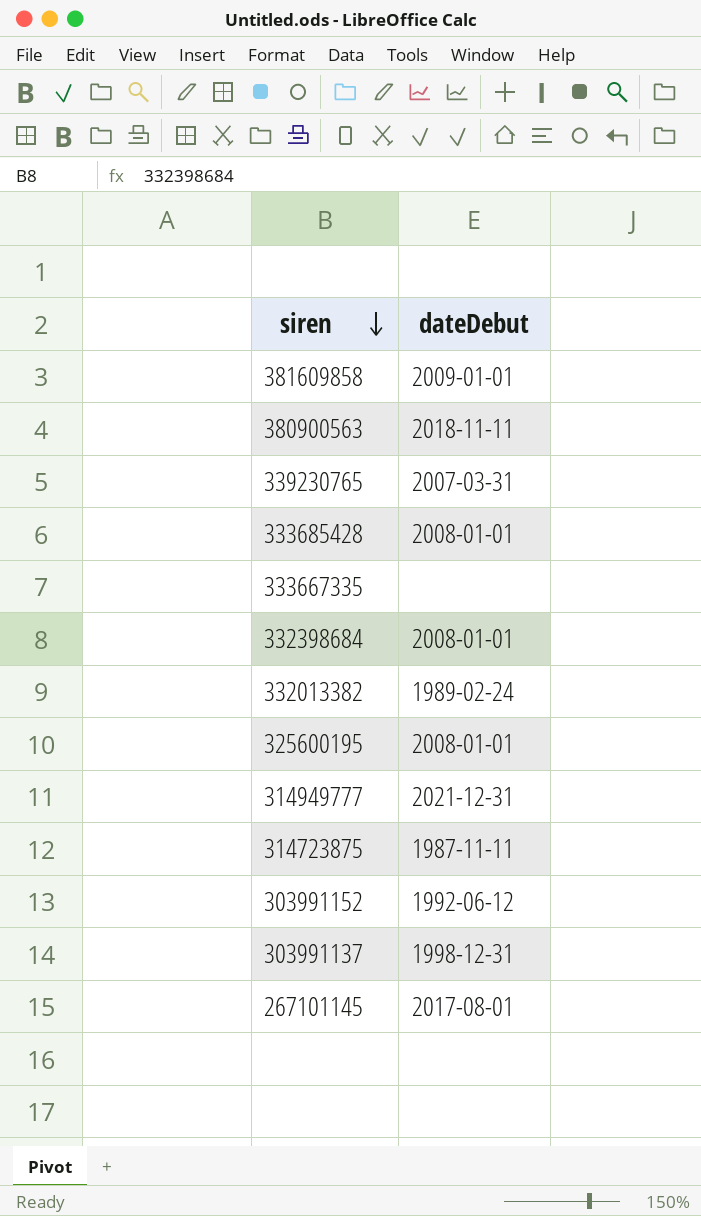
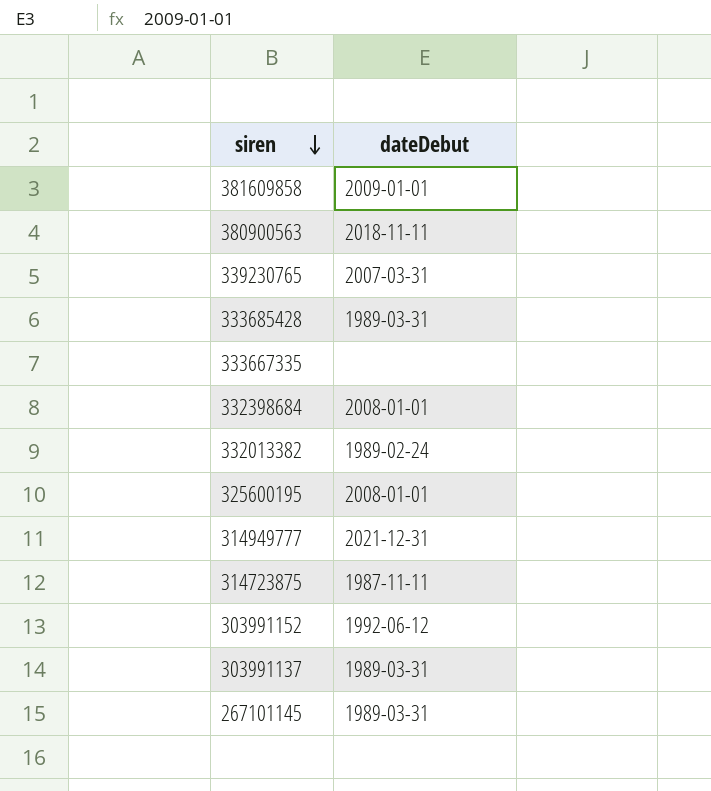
333685428 | dateDebut: 2008-01-01 -> 1989-03-31
303991137 | dateDebut: 1998-12-31 -> 1989-03-31
267101145 | dateDebut: 2017-08-01 -> 1989-03-31

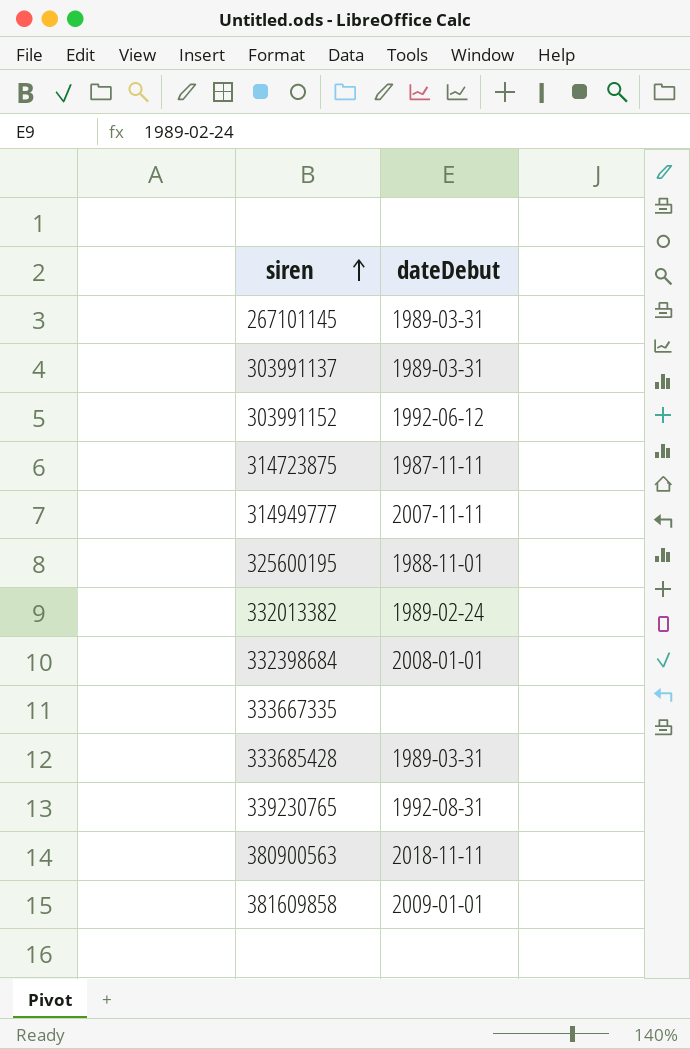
row order: siren descending -> siren ascending
314949777 | dateDebut: 2021-12-31 -> 2007-11-11
325600195 | dateDebut: 2008-01-01 -> 1988-11-01
339230765 | dateDebut: 2007-03-31 -> 1992-08-31

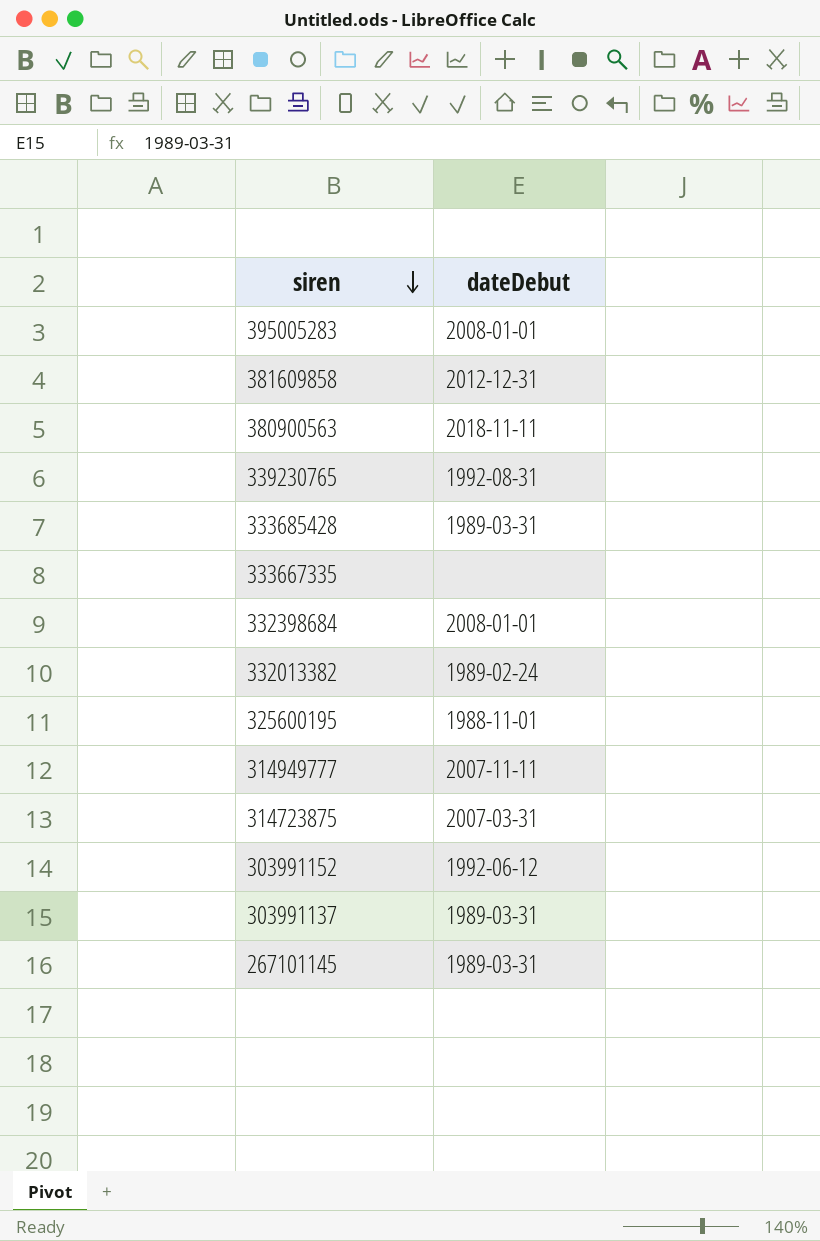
row order: siren ascending -> siren descending
row 395005283: none -> 2008-01-01
381609858 | dateDebut: 2009-01-01 -> 2012-12-31
314723875 | dateDebut: 1987-11-11 -> 2007-03-31

